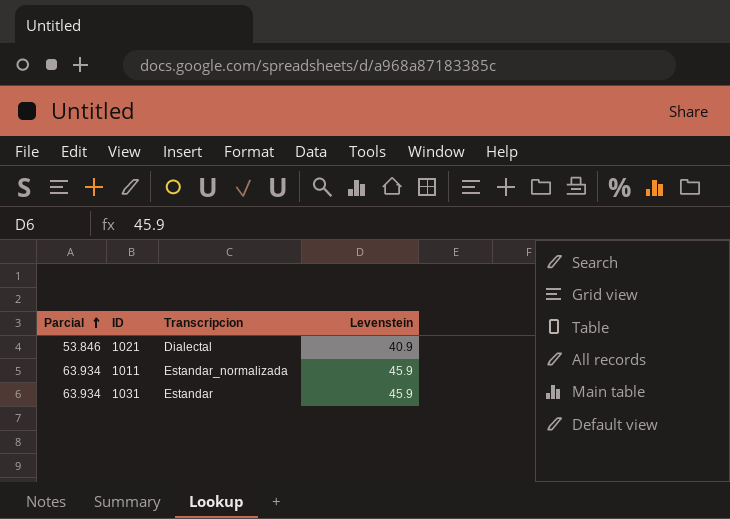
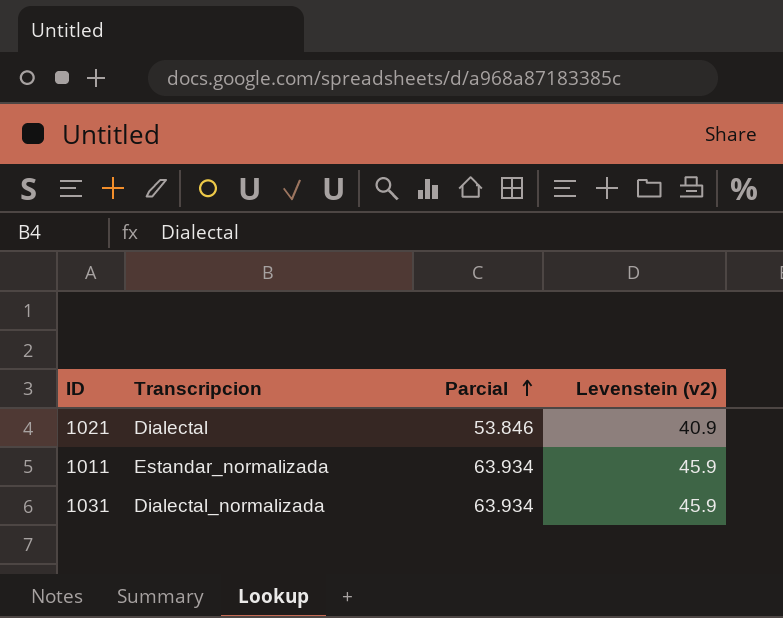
column Parcial | position: 1 -> 3
column name: Levenstein -> Levenstein (v2)
1031 | Transcripcion: Estandar -> Dialectal_normalizada

